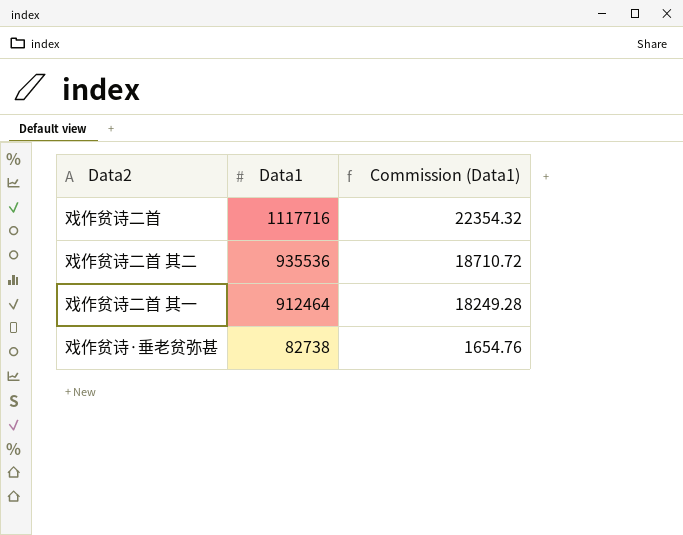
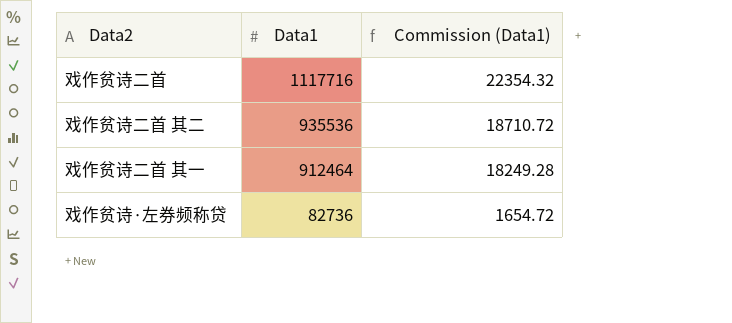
row 戏作贫诗·垂老贫弥甚: 82738 | 1654.76 -> none
row 戏作贫诗·左券频称贷: none -> 82736 | 1654.72

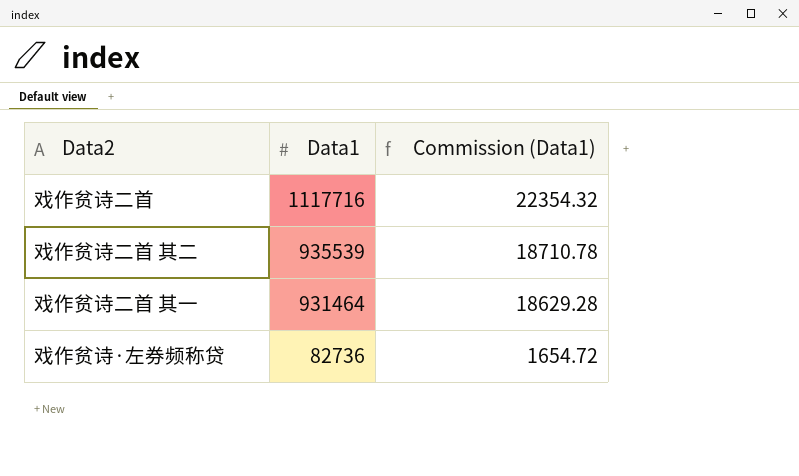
戏作贫诗二首 其二 | Data1: 935536 -> 935539
戏作贫诗二首 其二 | Commission (Data1): 18710.72 -> 18710.78
戏作贫诗二首 其一 | Data1: 912464 -> 931464
戏作贫诗二首 其一 | Commission (Data1): 18249.28 -> 18629.28

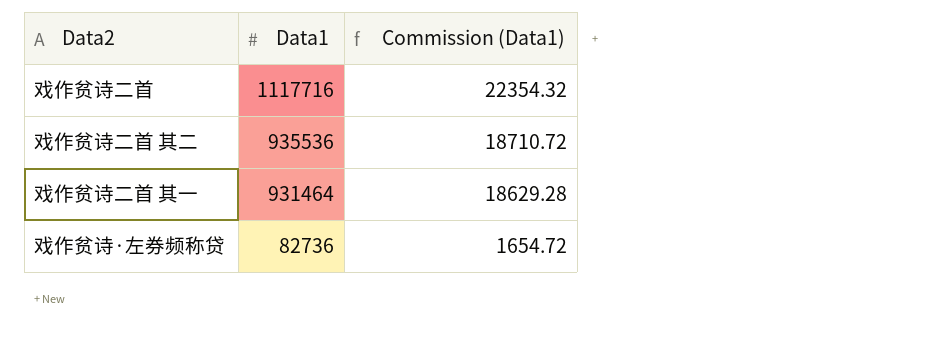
戏作贫诗二首 其二 | Data1: 935539 -> 935536
戏作贫诗二首 其二 | Commission (Data1): 18710.78 -> 18710.72

